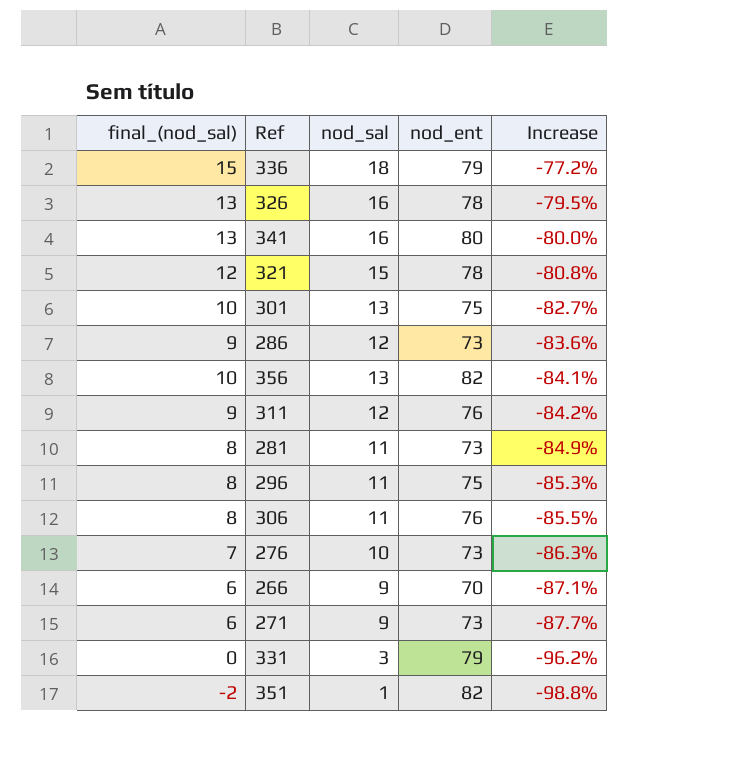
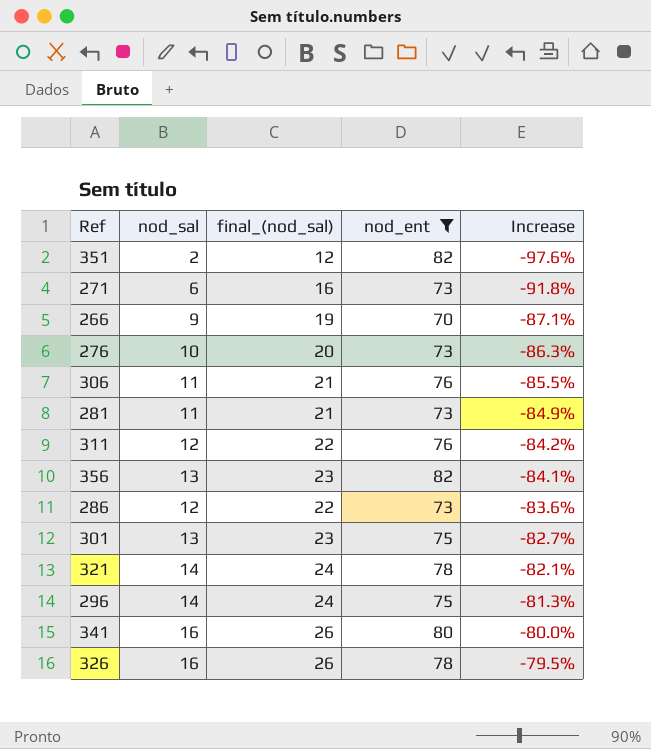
filter: none -> nod_ent != 79
row order: Increase descending -> Increase ascending
column final_(nod_sal) | formula: [nod_sal] - 3 -> [nod_sal] + 10
column final_(nod_sal) | position: 1 -> 3
351 | nod_sal: 1 -> 2
351 | Increase: -98.8% -> -97.6%
271 | nod_sal: 9 -> 6
271 | Increase: -87.7% -> -91.8%
321 | nod_sal: 15 -> 14
321 | Increase: -80.8% -> -82.1%
296 | nod_sal: 11 -> 14
296 | Increase: -85.3% -> -81.3%

